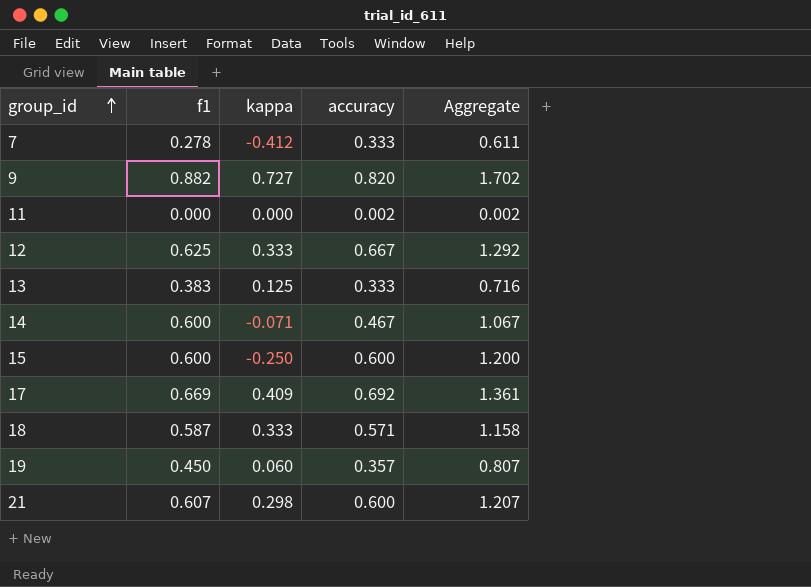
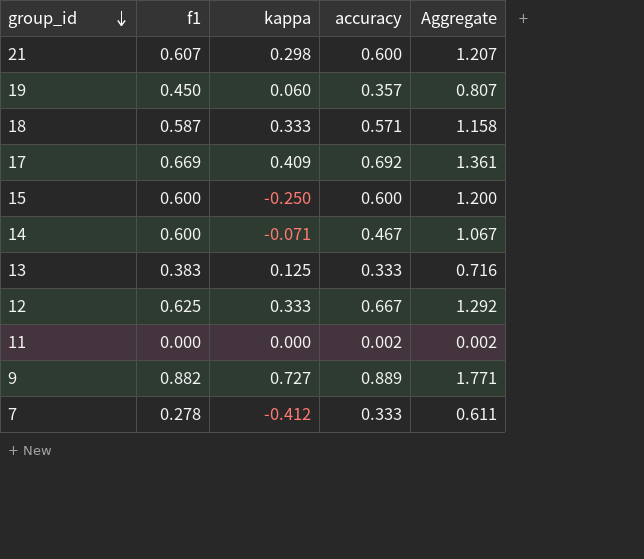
row order: group_id ascending -> group_id descending
9 | accuracy: 0.820 -> 0.889
9 | Aggregate: 1.702 -> 1.771

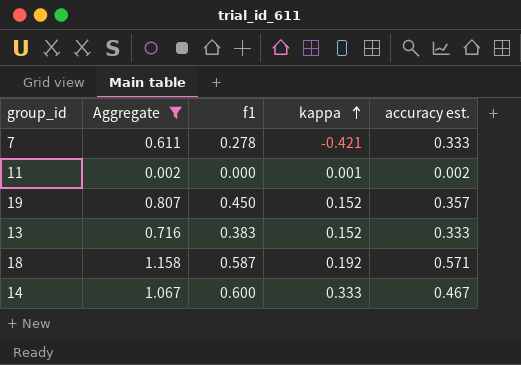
filter: none -> Aggregate <= 1.158
row order: group_id descending -> kappa ascending
column Aggregate | position: 5 -> 2
column name: accuracy -> accuracy est.
7 | kappa: -0.412 -> -0.421
11 | kappa: 0.000 -> 0.001
19 | kappa: 0.060 -> 0.152
13 | kappa: 0.125 -> 0.152
18 | kappa: 0.333 -> 0.192
14 | kappa: -0.071 -> 0.333

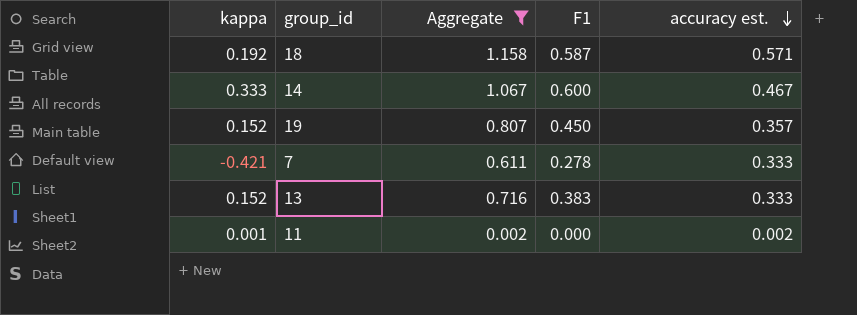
row order: kappa ascending -> accuracy est. descending
column kappa | position: 4 -> 1
column name: f1 -> F1

